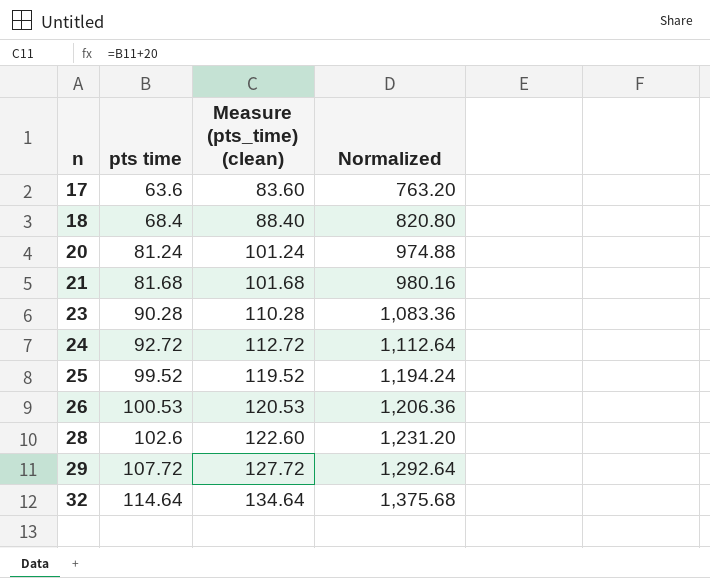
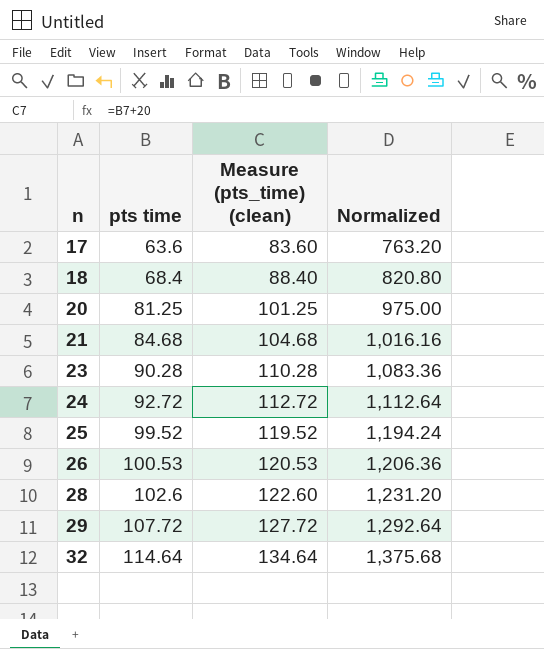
20 | pts time: 81.24 -> 81.25
20 | Measure (pts_time) (clean): 101.24 -> 101.25
20 | Normalized: 974.88 -> 975.00
21 | pts time: 81.68 -> 84.68
21 | Measure (pts_time) (clean): 101.68 -> 104.68
21 | Normalized: 980.16 -> 1,016.16

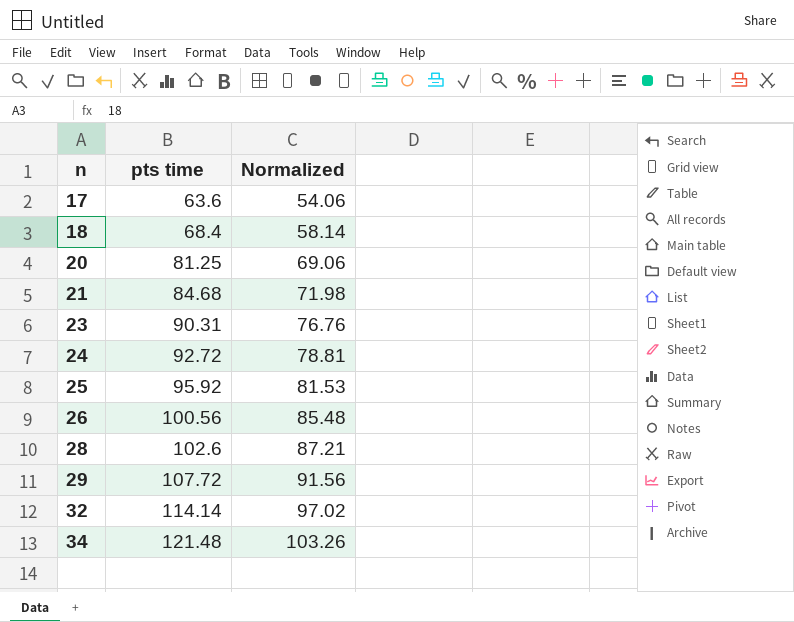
column Measure (pts_time) (clean) | formula: [pts time] + 20 -> none
column Normalized | formula: [pts time] * 12 -> [pts time] * 0.85
23 | pts time: 90.28 -> 90.31
25 | pts time: 99.52 -> 95.92
26 | pts time: 100.53 -> 100.56
32 | pts time: 114.64 -> 114.14
row 34: none -> 121.48 | 103.26

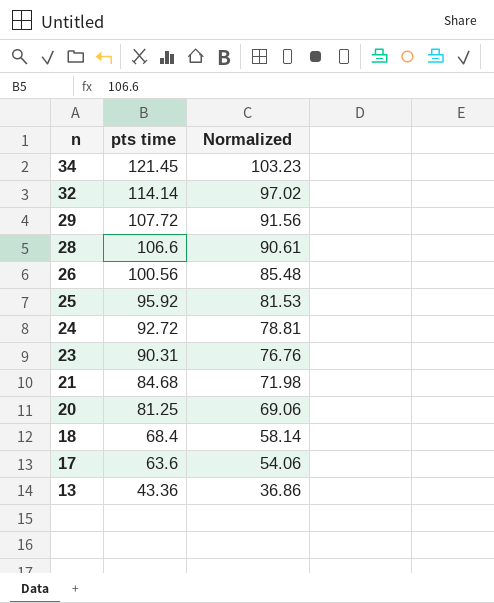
row order: n ascending -> n descending
34 | pts time: 121.48 -> 121.45
34 | Normalized: 103.26 -> 103.23
28 | pts time: 102.6 -> 106.6
28 | Normalized: 87.21 -> 90.61
row 13: none -> 43.36 | 36.86

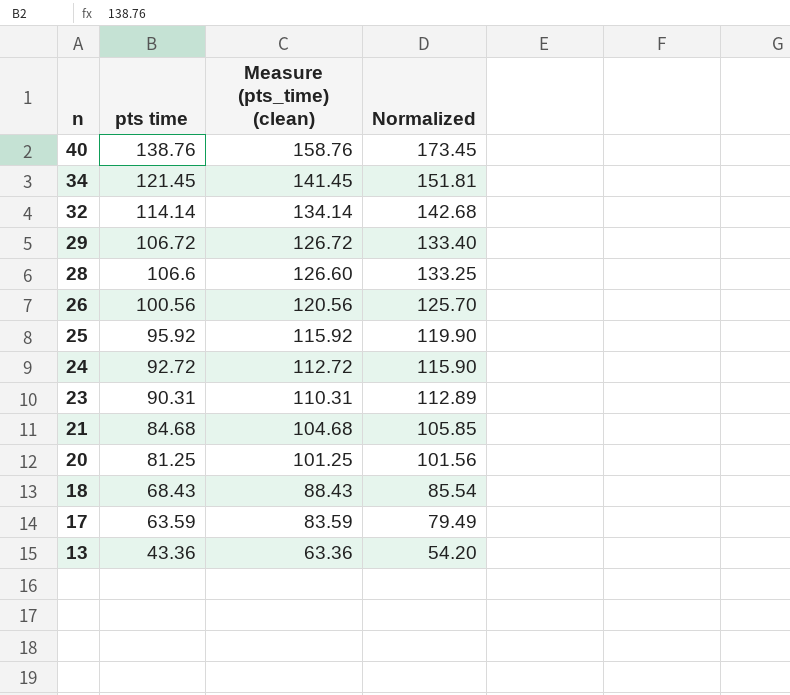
column Measure (pts_time) (clean) | formula: none -> [pts time] + 20
column Normalized | formula: [pts time] * 0.85 -> [pts time] * 1.25
row 40: none -> 138.76 | 158.76 | 173.45
29 | pts time: 107.72 -> 106.72
18 | pts time: 68.4 -> 68.43
17 | pts time: 63.6 -> 63.59

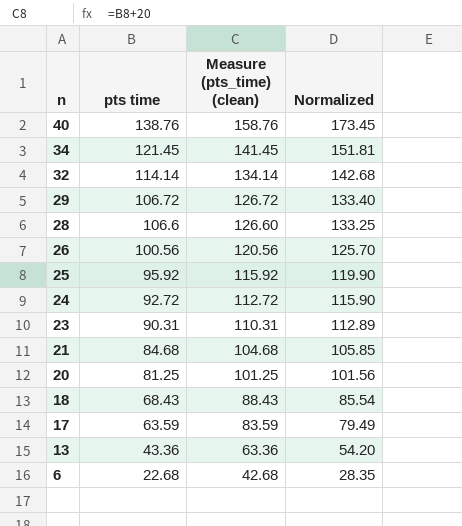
row 6: none -> 22.68 | 42.68 | 28.35

